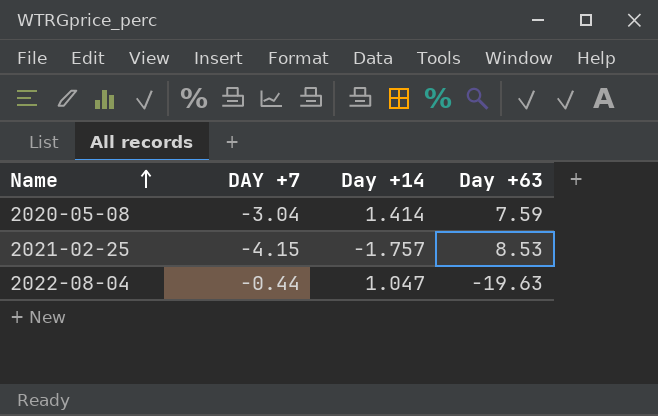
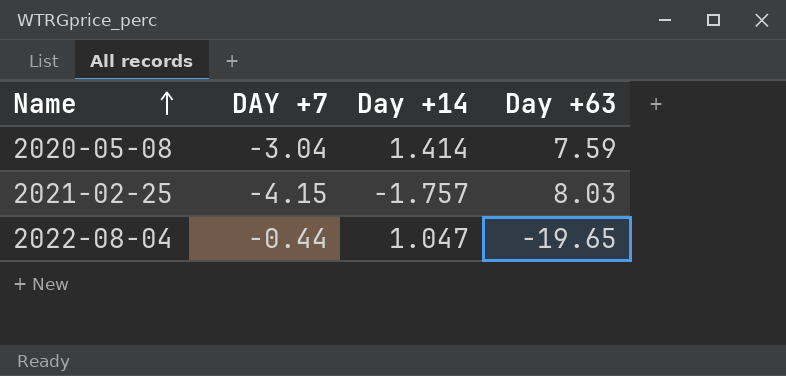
2021-02-25 | Day +63: 8.53 -> 8.03
2022-08-04 | Day +63: -19.63 -> -19.65

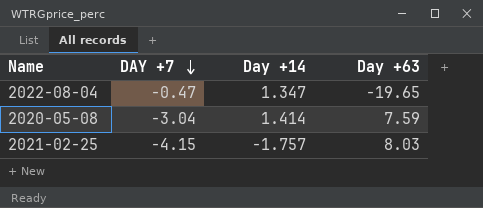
row order: Name ascending -> DAY +7 descending
2022-08-04 | DAY +7: -0.44 -> -0.47
2022-08-04 | Day +14: 1.047 -> 1.347

